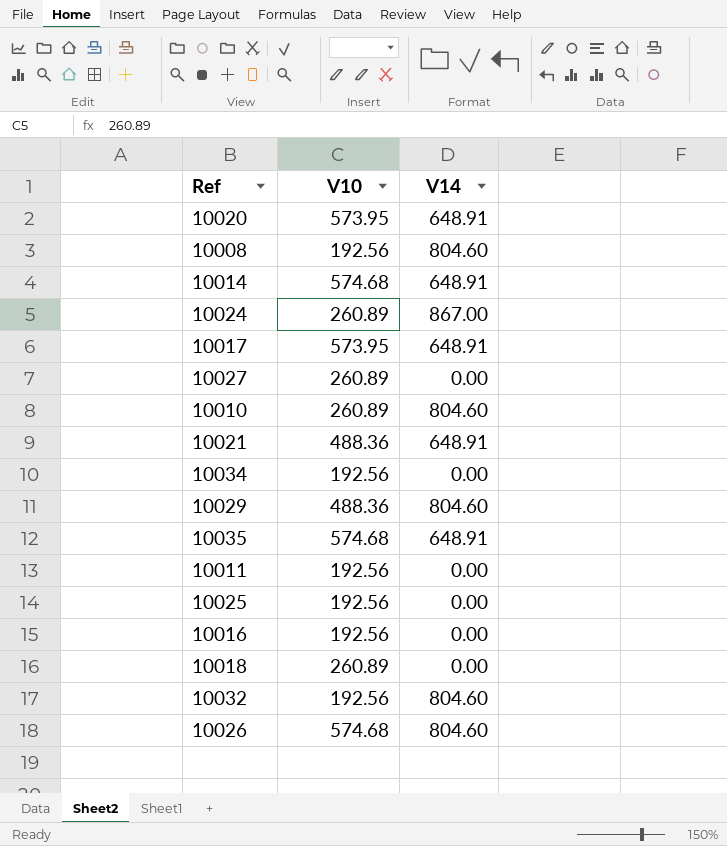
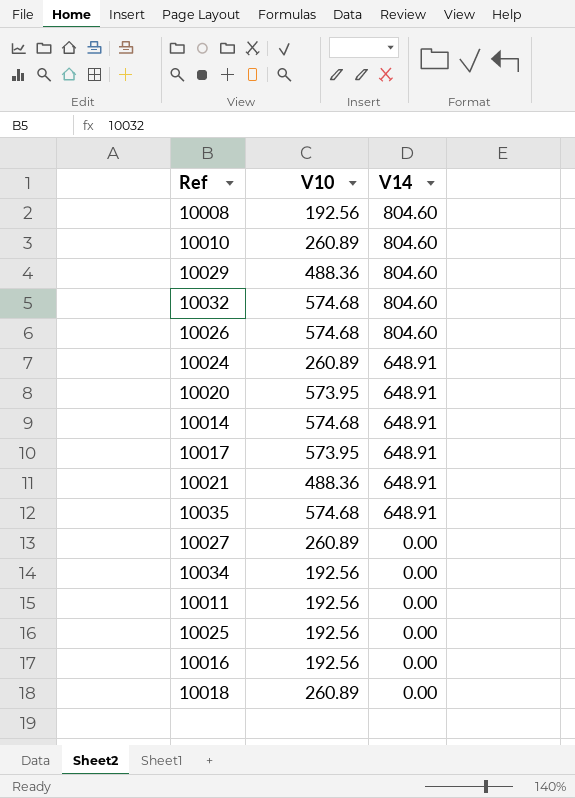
row order: none -> V14 descending
10032 | V10: 192.56 -> 574.68
10024 | V14: 867.00 -> 648.91

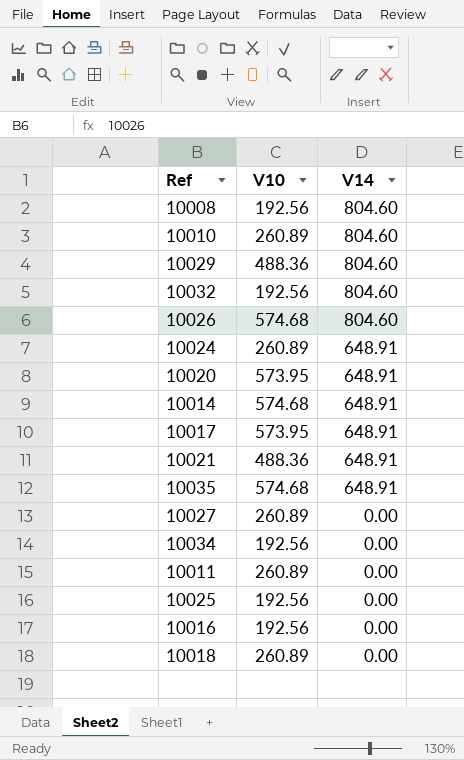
10032 | V10: 574.68 -> 192.56
10011 | V10: 192.56 -> 260.89

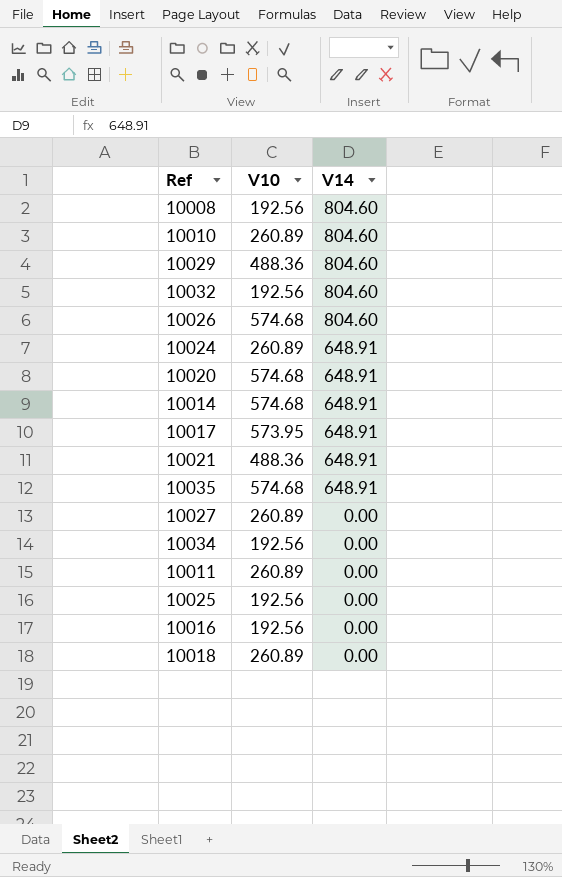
10020 | V10: 573.95 -> 574.68

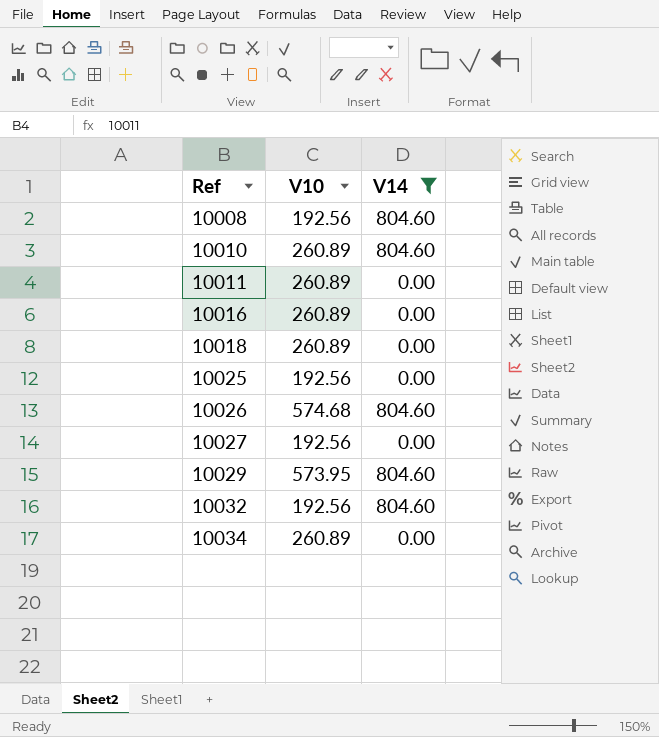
filter: none -> V14 != 648.91
row order: V14 descending -> Ref ascending
10016 | V10: 192.56 -> 260.89
10027 | V10: 260.89 -> 192.56
10029 | V10: 488.36 -> 573.95
10034 | V10: 192.56 -> 260.89

